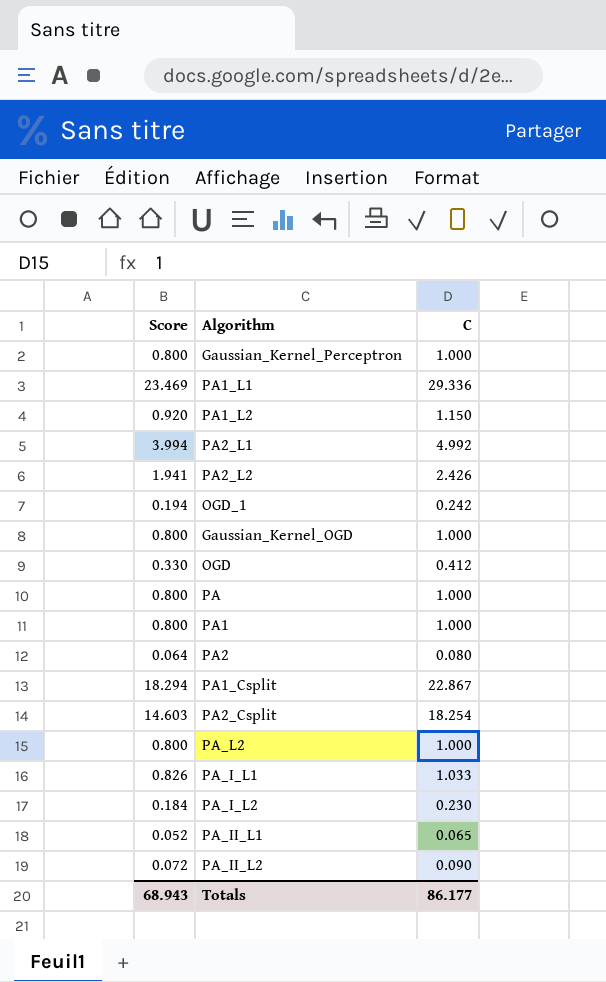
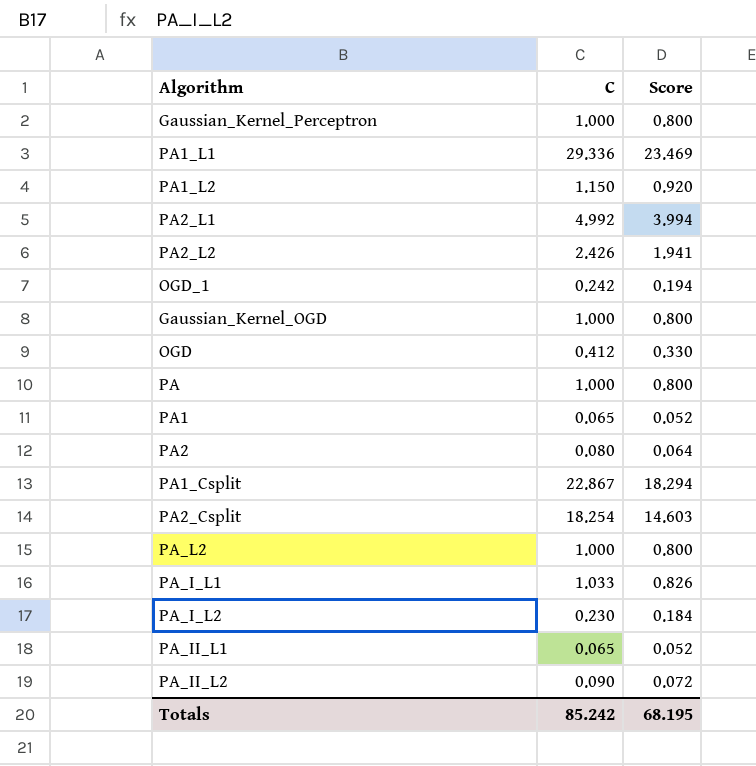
column Score | position: 1 -> 3
PA1 | C: 1.000 -> 0.065
PA1 | Score: 0.800 -> 0.052
Totals | C: 86.177 -> 85.242
Totals | Score: 68.943 -> 68.195

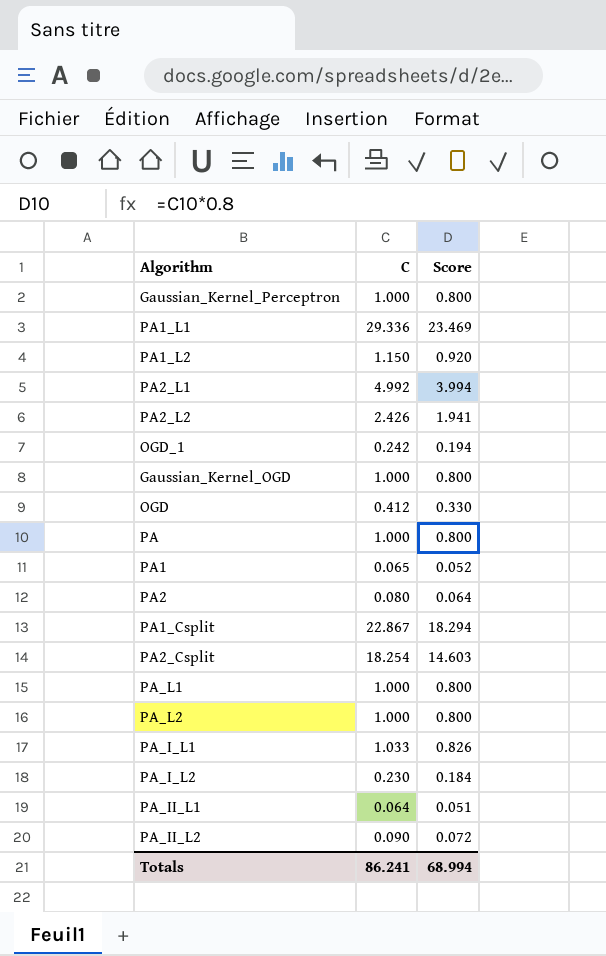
row PA_L1: none -> 1.000 | 0.800
PA_II_L1 | C: 0.065 -> 0.064
PA_II_L1 | Score: 0.052 -> 0.051
Totals | C: 85.242 -> 86.241
Totals | Score: 68.195 -> 68.994

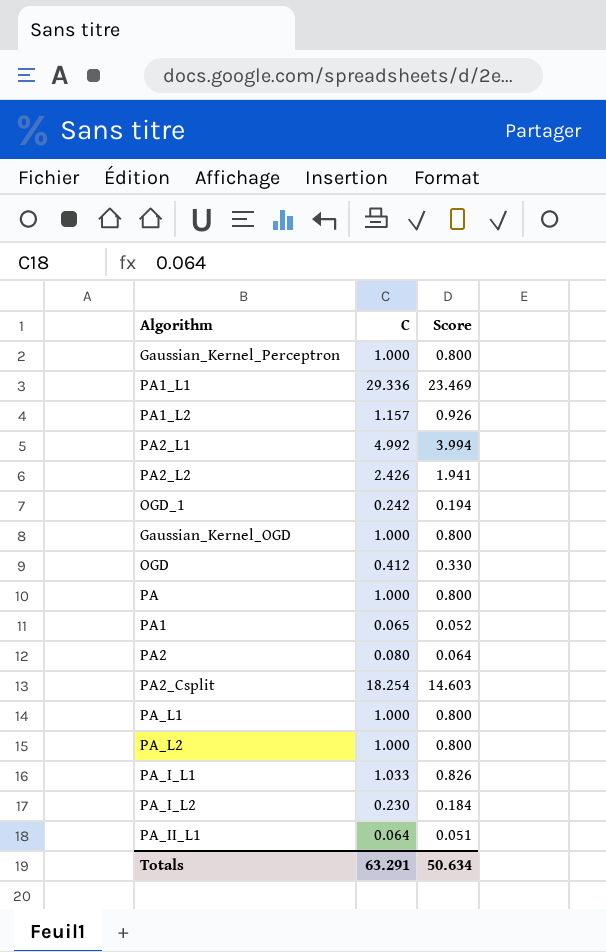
row PA1_Csplit: 22.867 | 18.294 -> none
row PA_II_L2: 0.090 | 0.072 -> none
PA1_L2 | C: 1.150 -> 1.157
PA1_L2 | Score: 0.920 -> 0.926
Totals | C: 86.241 -> 63.291
Totals | Score: 68.994 -> 50.634

